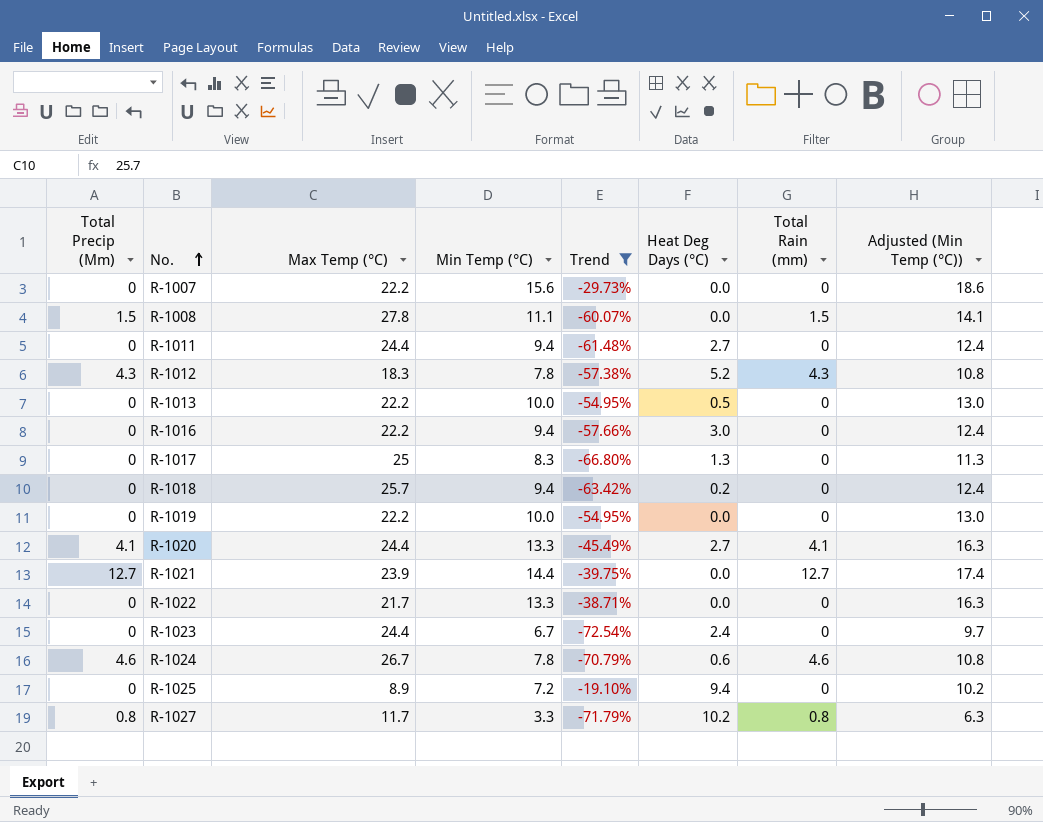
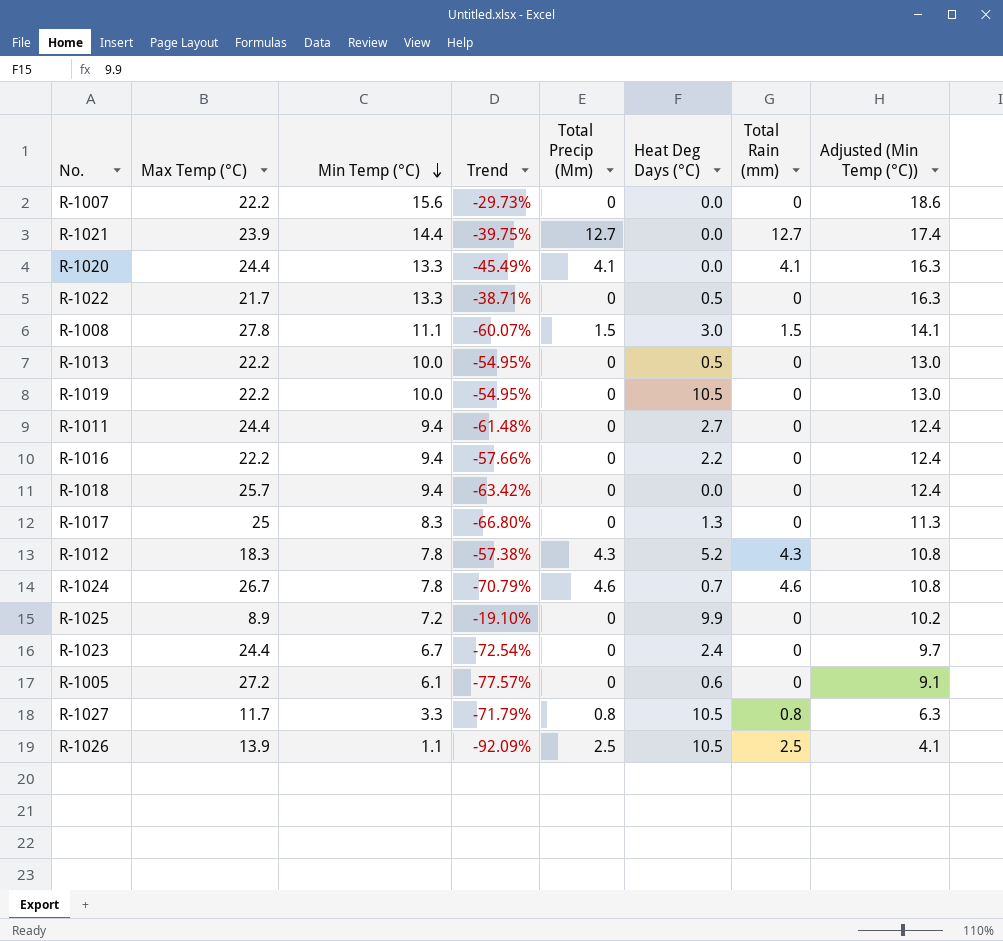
filter: Trend >= -72.54% -> none
row order: No. ascending -> Min Temp (°C) descending
column Total Precip (Mm) | position: 1 -> 5
R-1020 | Heat Deg Days (°C): 2.7 -> 0.0
R-1022 | Heat Deg Days (°C): 0.0 -> 0.5
R-1008 | Heat Deg Days (°C): 0.0 -> 3.0
R-1019 | Heat Deg Days (°C): 0.0 -> 10.5
R-1016 | Heat Deg Days (°C): 3.0 -> 2.2
R-1018 | Heat Deg Days (°C): 0.2 -> 0.0
R-1024 | Heat Deg Days (°C): 0.6 -> 0.7
R-1025 | Heat Deg Days (°C): 9.4 -> 9.9
R-1027 | Heat Deg Days (°C): 10.2 -> 10.5

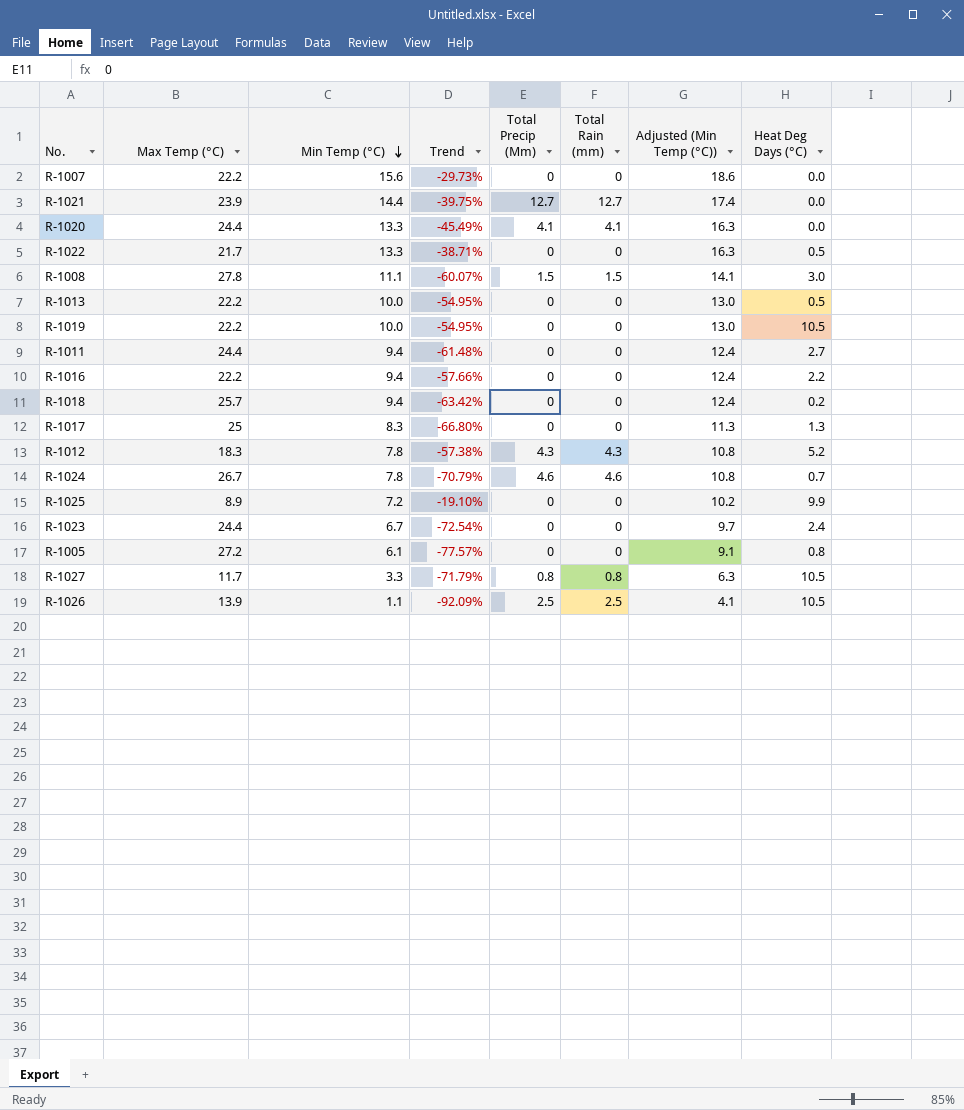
column Heat Deg Days (°C) | position: 6 -> 8
R-1018 | Heat Deg Days (°C): 0.0 -> 0.2
R-1005 | Heat Deg Days (°C): 0.6 -> 0.8

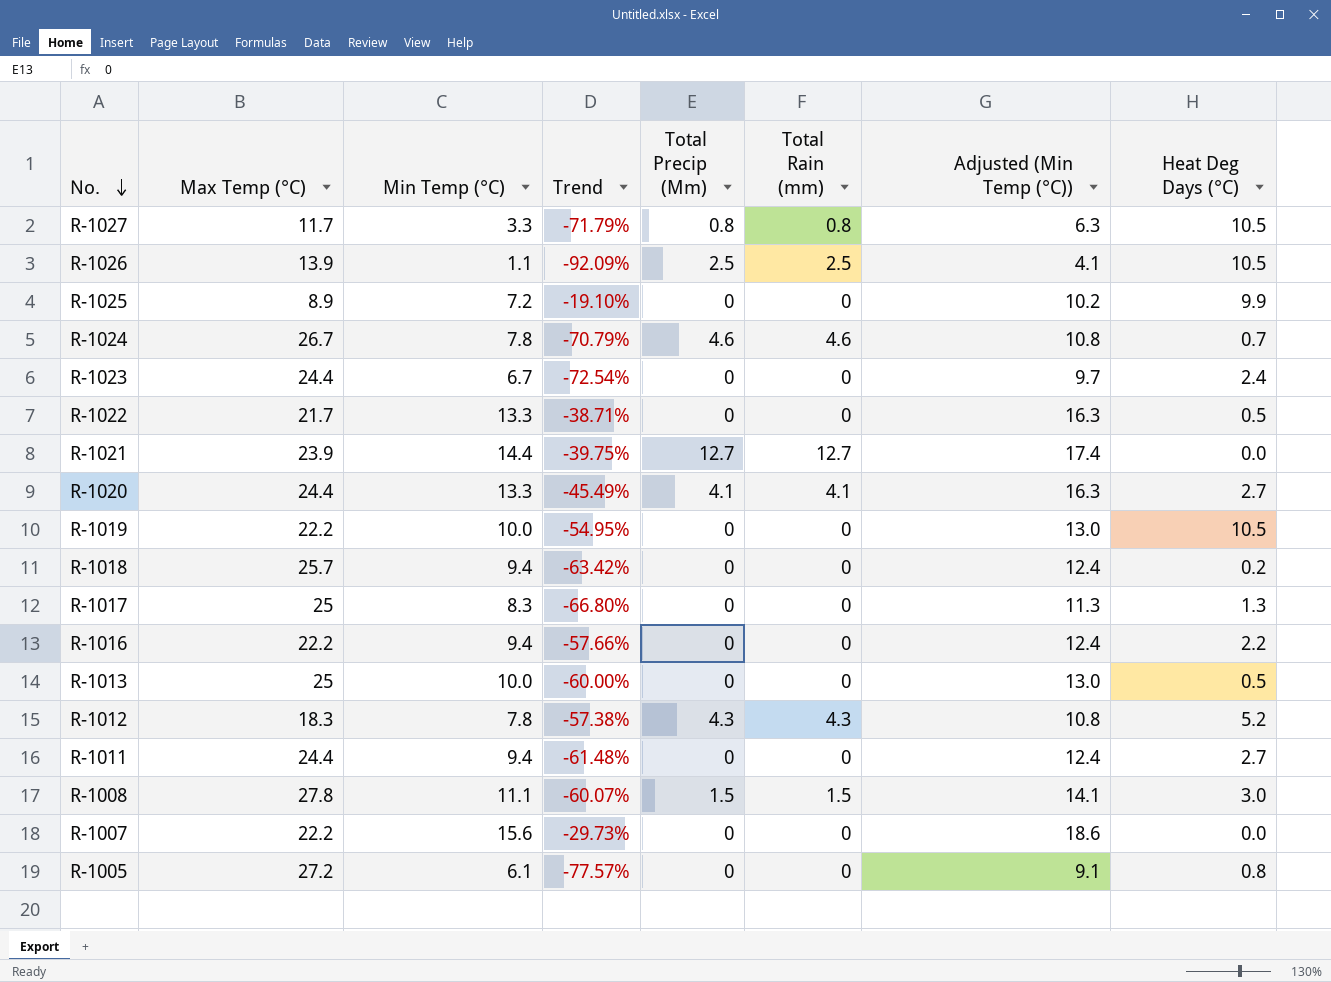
row order: Min Temp (°C) descending -> No. descending
R-1020 | Heat Deg Days (°C): 0.0 -> 2.7
R-1013 | Max Temp (°C): 22.2 -> 25
R-1013 | Trend: -54.95% -> -60.00%

